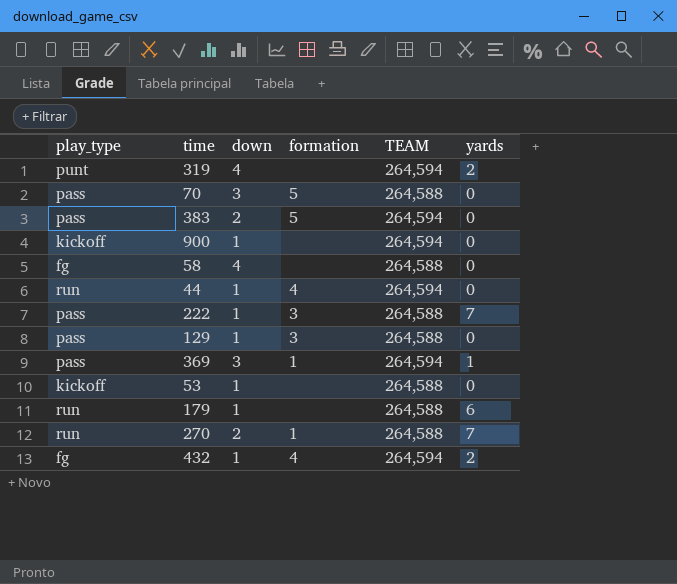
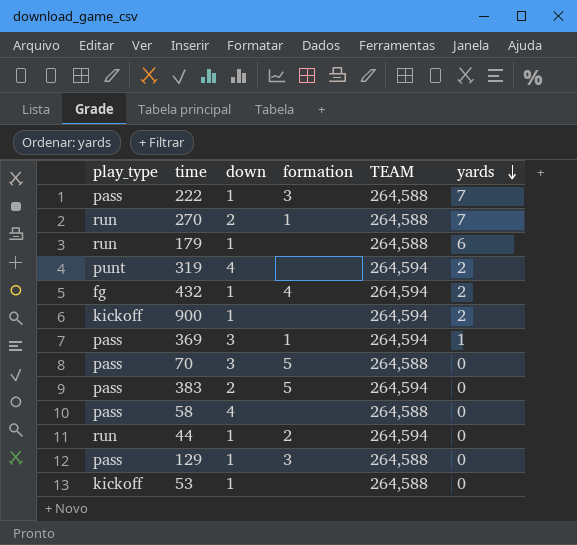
row order: none -> yards descending
900 | yards: 0 -> 2
58 | play_type: fg -> pass
44 | formation: 4 -> 2

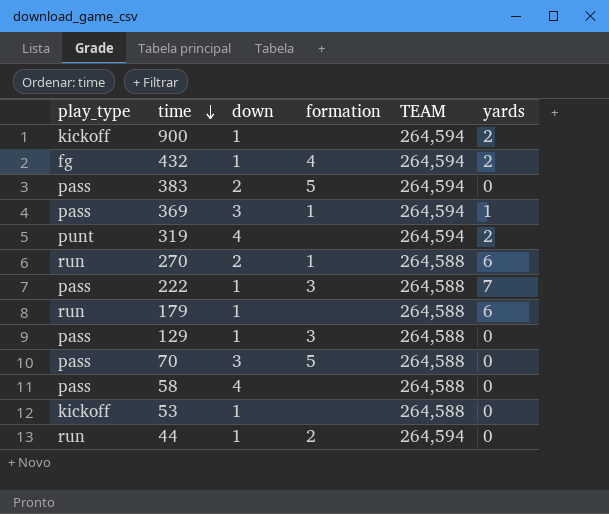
row order: yards descending -> time descending
270 | yards: 7 -> 6

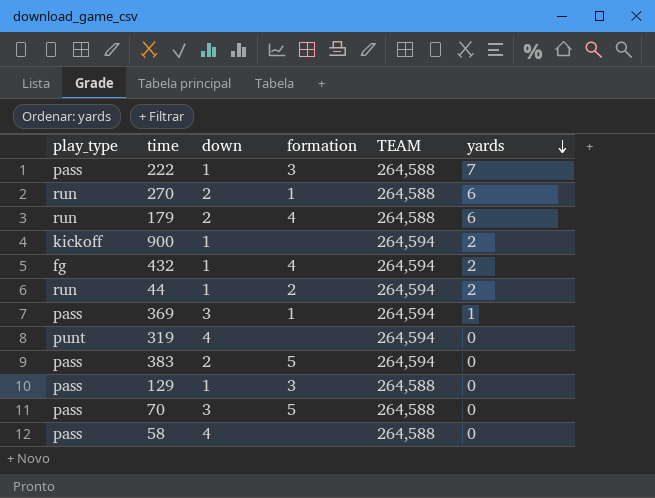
row order: time descending -> yards descending
row 53: kickoff | 1 | none | 264,588 | 0 -> none
179 | down: 1 -> 2
179 | formation: none -> 4
44 | yards: 0 -> 2
319 | yards: 2 -> 0

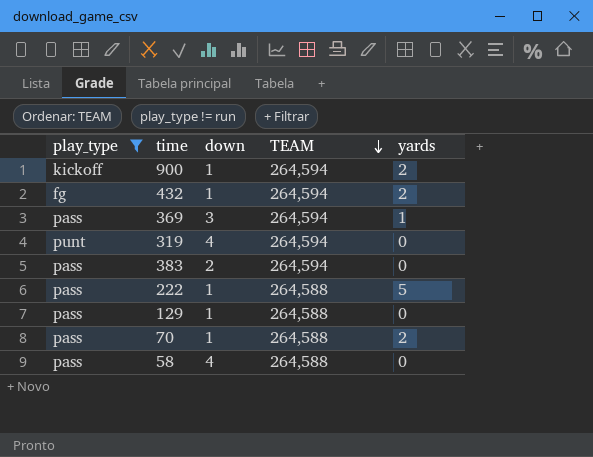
filter: none -> play_type != run
row order: yards descending -> TEAM descending
column formation | position: 4 -> none
222 | yards: 7 -> 5
70 | down: 3 -> 1
70 | yards: 0 -> 2

